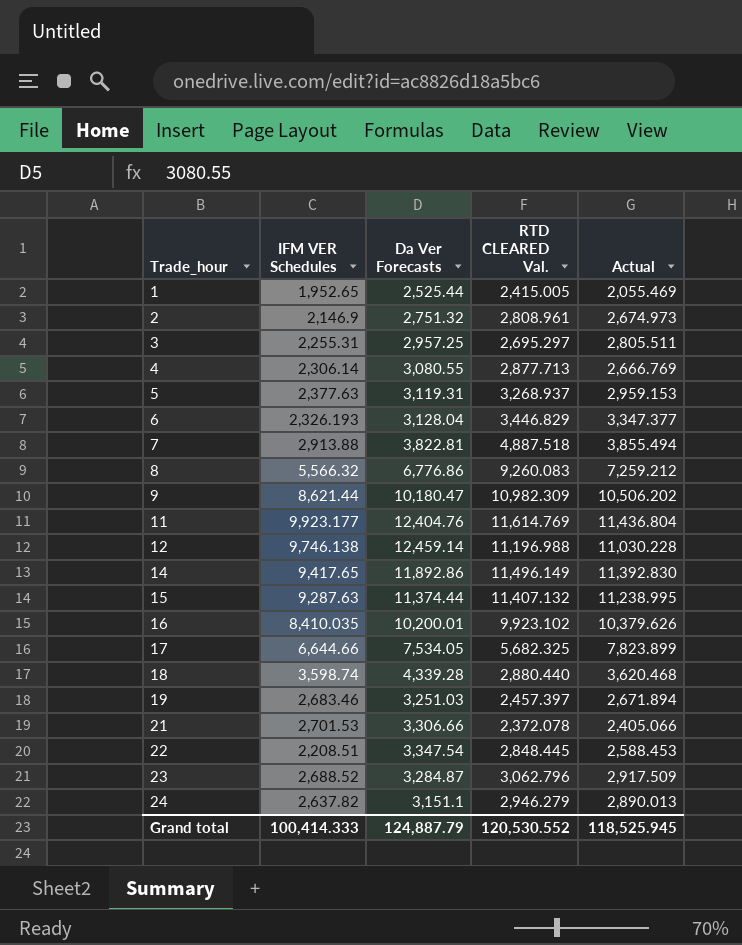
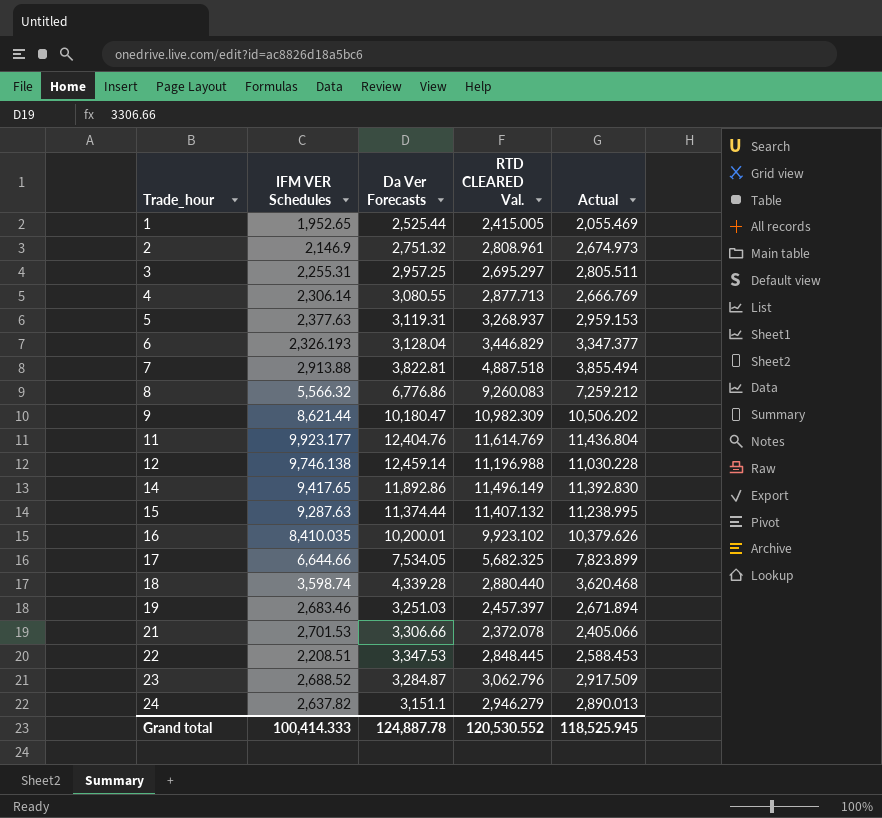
22 | Da Ver Forecasts: 3,347.54 -> 3,347.53
Grand total | Da Ver Forecasts: 124,887.79 -> 124,887.78

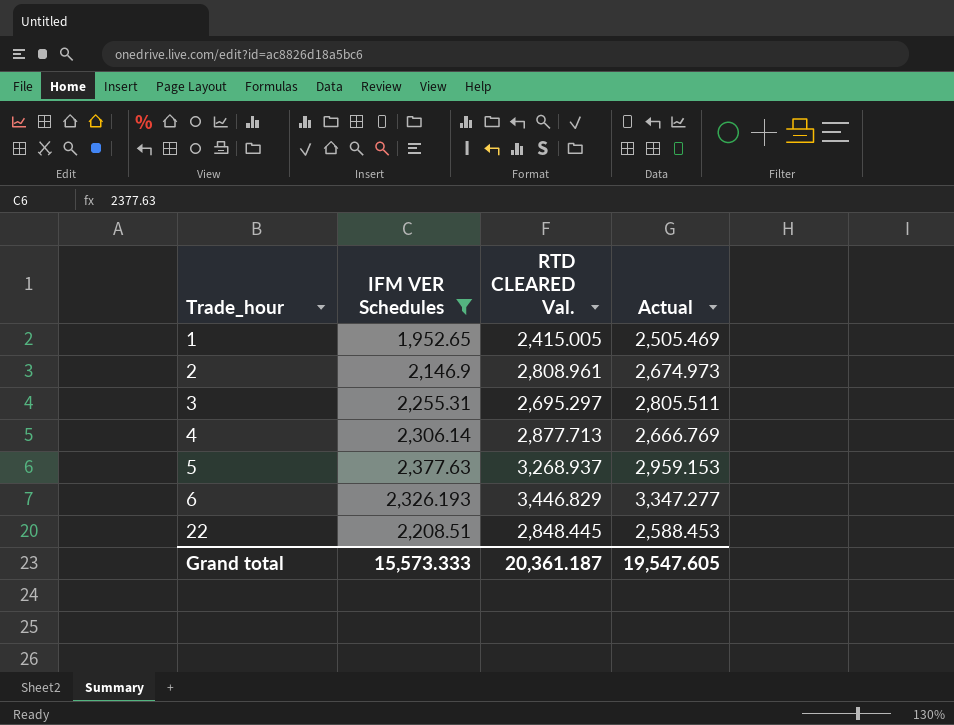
filter: none -> IFM VER Schedules <= 2,377.63
column Da Ver Forecasts | position: 3 -> none
1 | Actual: 2,055.469 -> 2,505.469
6 | Actual: 3,347.377 -> 3,347.277
Grand total | IFM VER Schedules: 100,414.333 -> 15,573.333
Grand total | RTD CLEARED Val.: 120,530.552 -> 20,361.187
Grand total | Actual: 118,525.945 -> 19,547.605

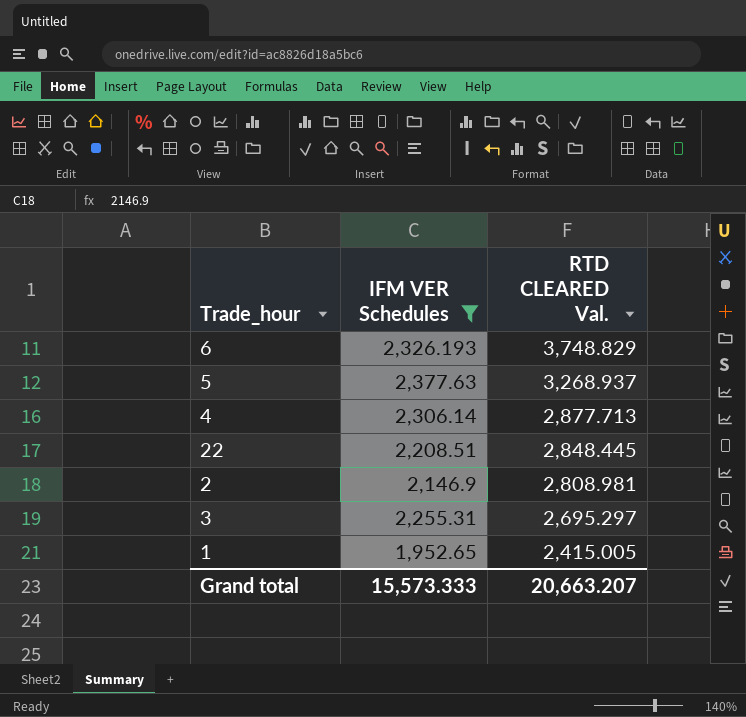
row order: Trade_hour ascending -> RTD CLEARED Val. descending
column Actual | position: 4 -> none
6 | RTD CLEARED Val.: 3,446.829 -> 3,748.829
2 | RTD CLEARED Val.: 2,808.961 -> 2,808.981
Grand total | RTD CLEARED Val.: 20,361.187 -> 20,663.207

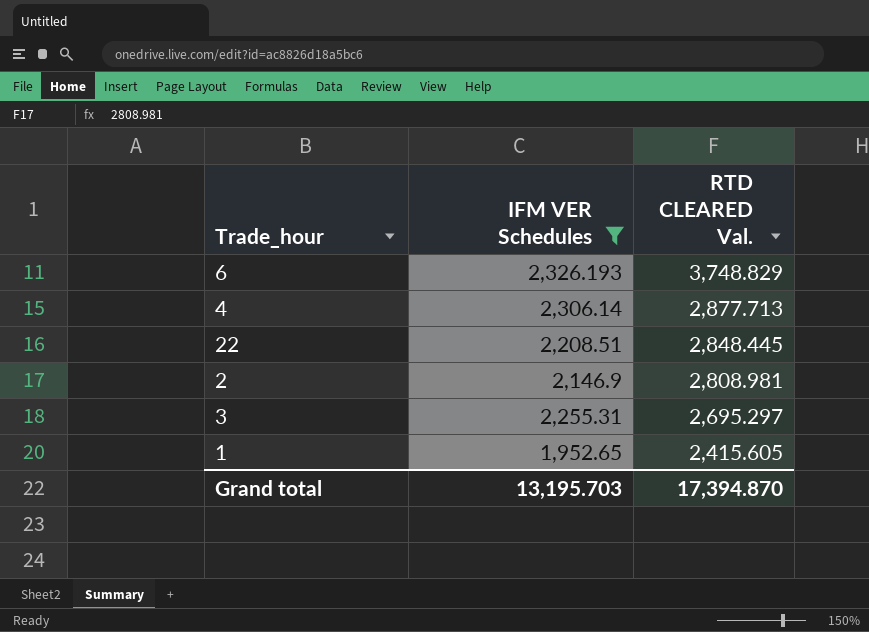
row 5: 2,377.63 | 3,268.937 -> none
1 | RTD CLEARED Val.: 2,415.005 -> 2,415.605
Grand total | IFM VER Schedules: 15,573.333 -> 13,195.703
Grand total | RTD CLEARED Val.: 20,663.207 -> 17,394.870

